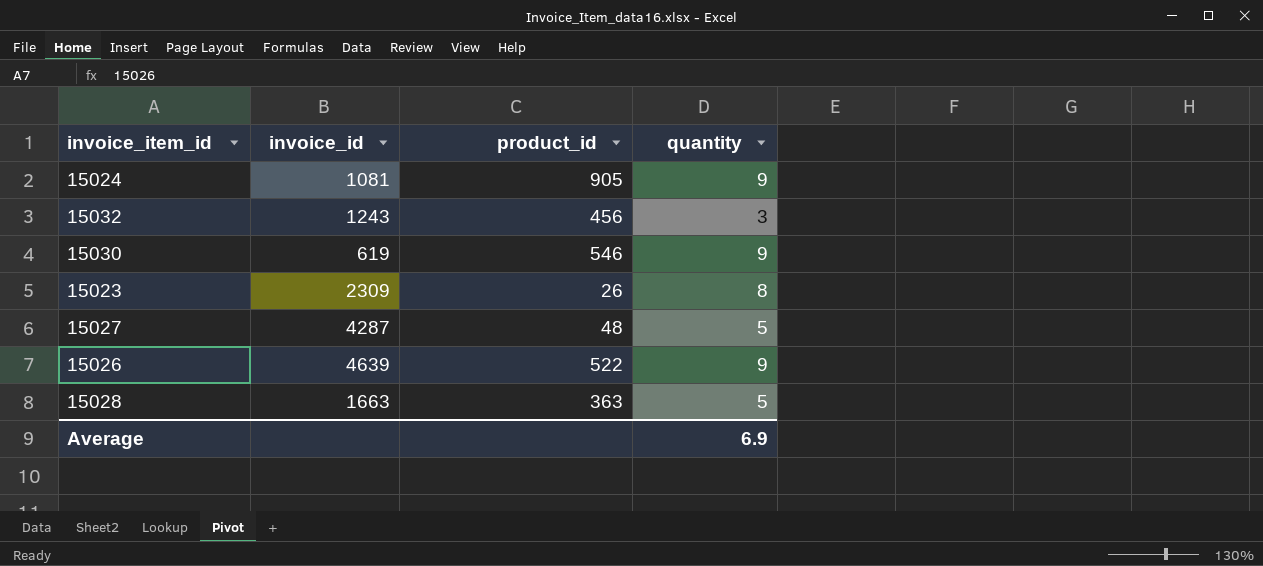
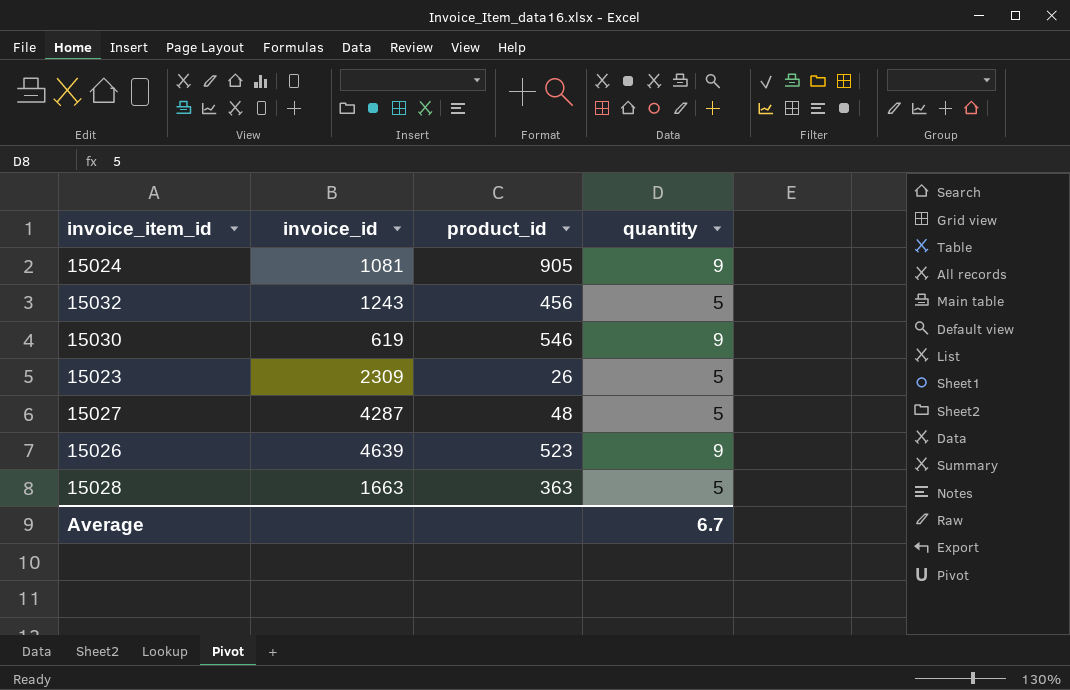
15032 | quantity: 3 -> 5
15023 | quantity: 8 -> 5
15026 | product_id: 522 -> 523
Average | quantity: 6.9 -> 6.7

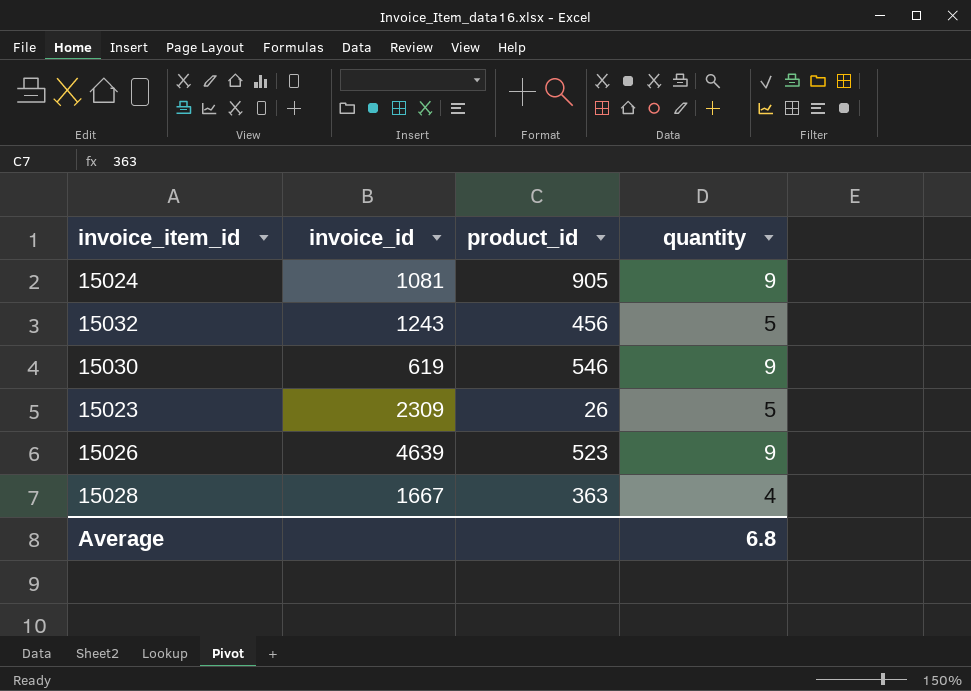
row 15027: 4287 | 48 | 5 -> none
15028 | invoice_id: 1663 -> 1667
15028 | quantity: 5 -> 4
Average | quantity: 6.7 -> 6.8

